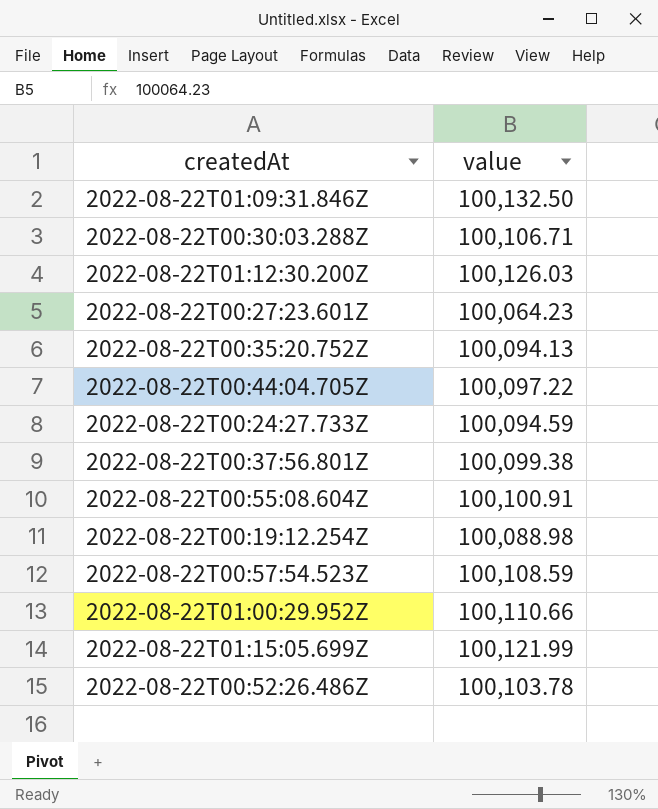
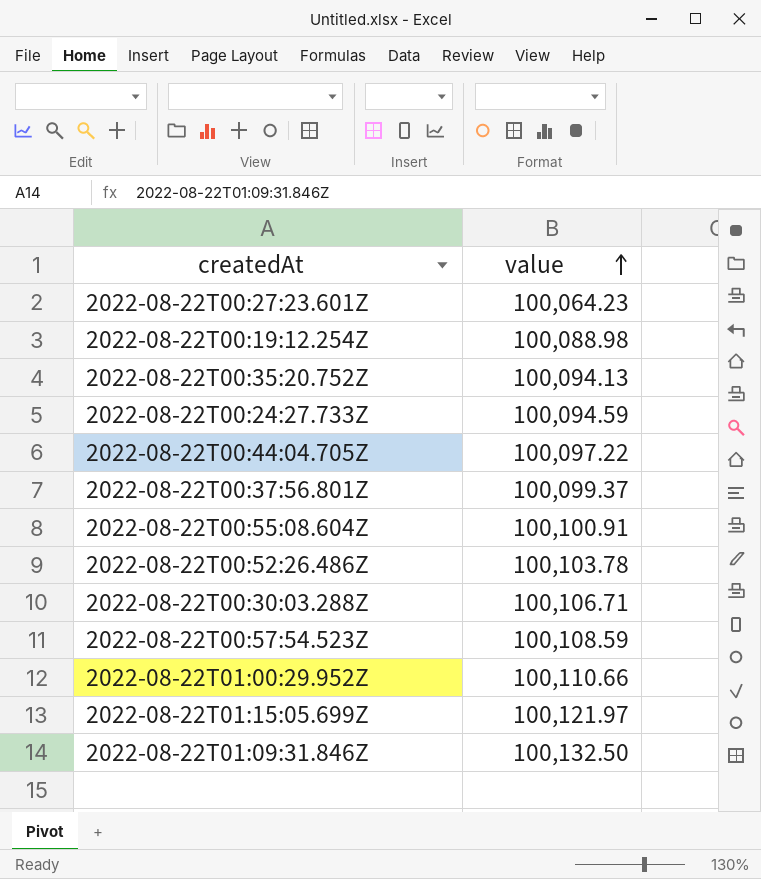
row order: none -> value ascending
row 2022-08-22T01:12:30.200Z: 100,126.03 -> none
2022-08-22T00:37:56.801Z | value: 100,099.38 -> 100,099.37
2022-08-22T01:15:05.699Z | value: 100,121.99 -> 100,121.97

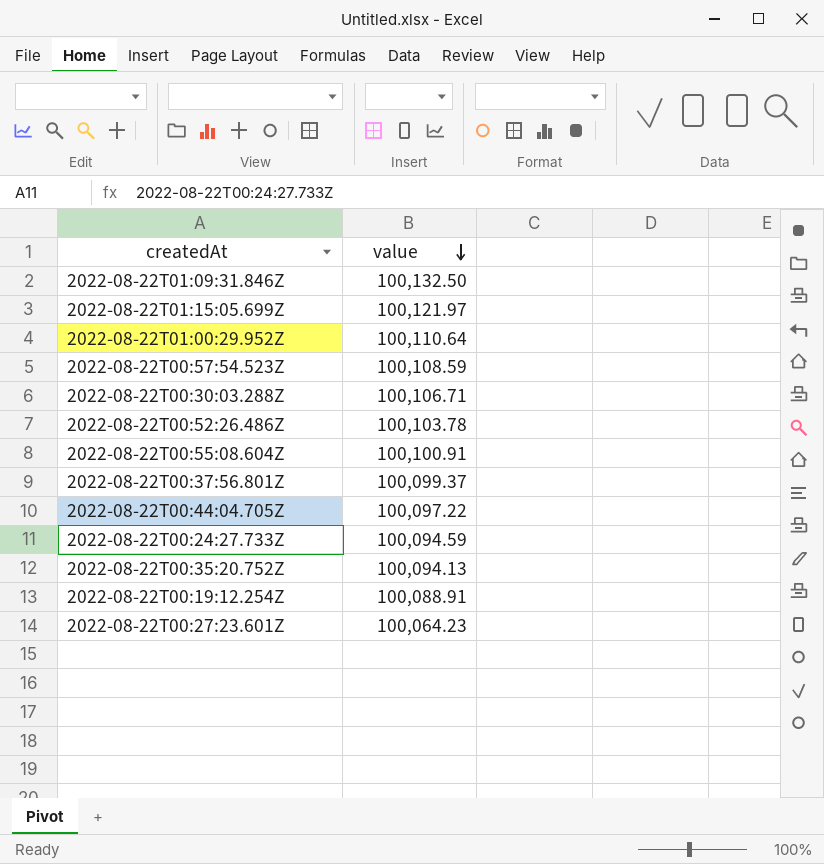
row order: value ascending -> value descending
2022-08-22T01:00:29.952Z | value: 100,110.66 -> 100,110.64
2022-08-22T00:19:12.254Z | value: 100,088.98 -> 100,088.91

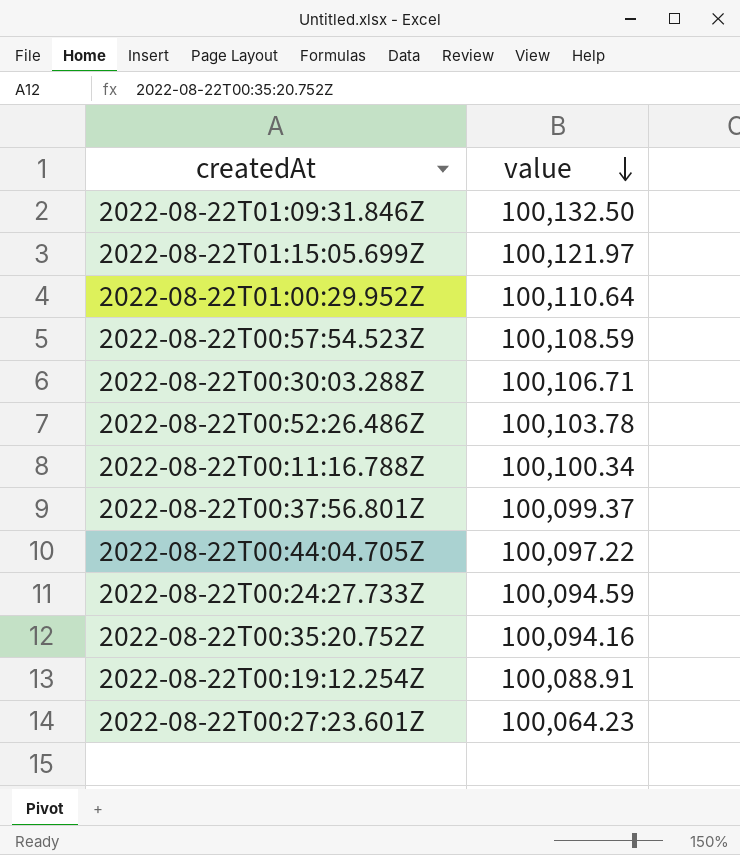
row 2022-08-22T00:55:08.604Z: 100,100.91 -> none
row 2022-08-22T00:11:16.788Z: none -> 100,100.34
2022-08-22T00:35:20.752Z | value: 100,094.13 -> 100,094.16

